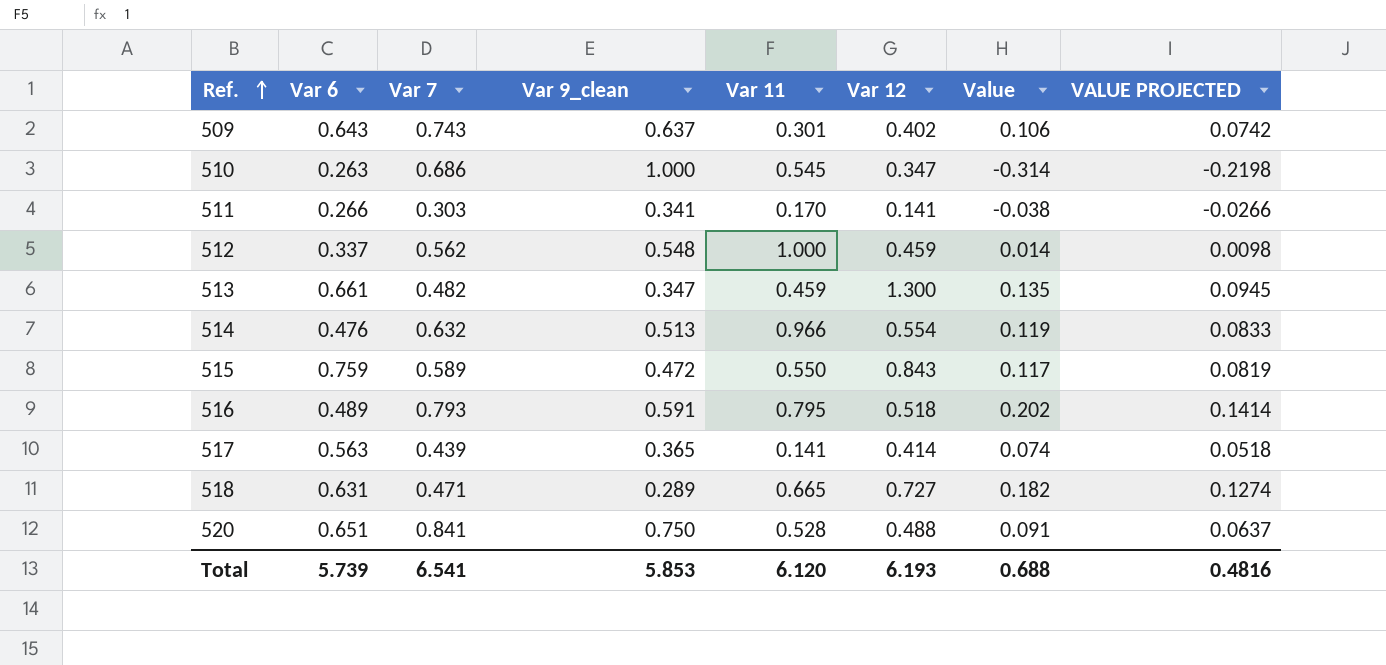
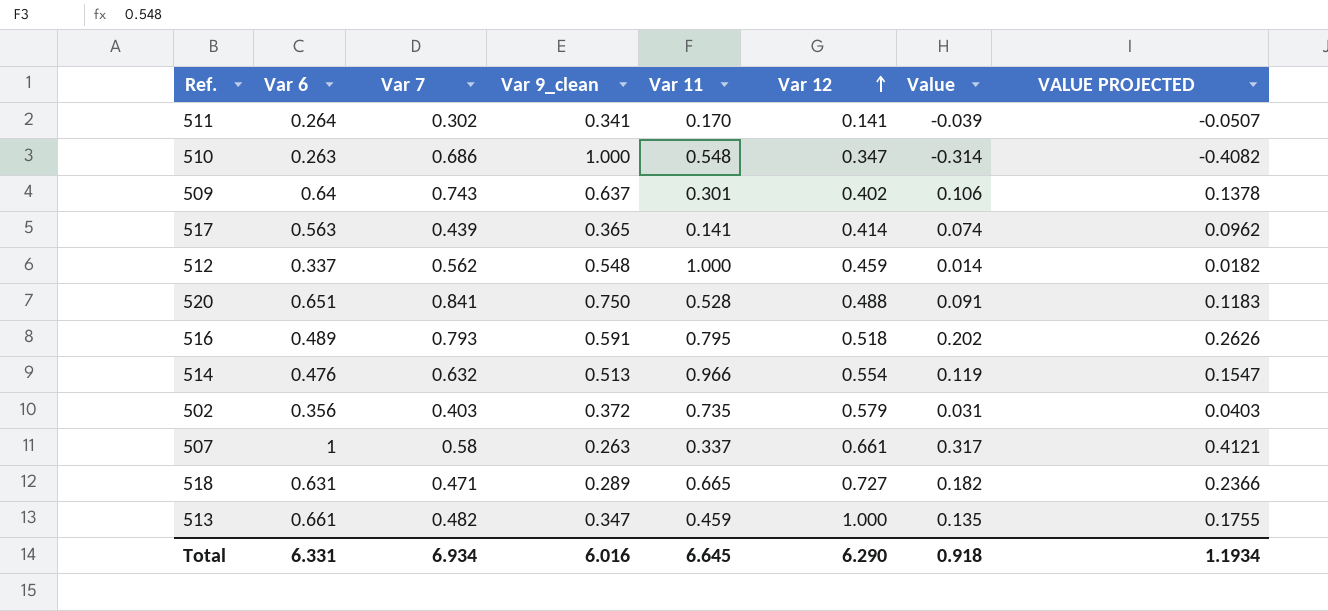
row order: Ref. ascending -> Var 12 ascending
column VALUE PROJECTED | formula: [Value] * 0.7 -> [Value] * 1.3
row 515: 0.759 | 0.589 | 0.472 | 0.550 | 0.843 | 0.117 | 0.0819 -> none
511 | Var 6: 0.266 -> 0.264
511 | Var 7: 0.303 -> 0.302
511 | Value: -0.038 -> -0.039
510 | Var 11: 0.545 -> 0.548
509 | Var 6: 0.643 -> 0.64
row 502: none -> 0.356 | 0.403 | 0.372 | 0.735 | 0.579 | 0.031 | 0.0403
row 507: none -> 1 | 0.58 | 0.263 | 0.337 | 0.661 | 0.317 | 0.4121
513 | Var 12: 1.300 -> 1.000
Total | Var 6: 5.739 -> 6.331
Total | Var 7: 6.541 -> 6.934
Total | Var 9_clean: 5.853 -> 6.016
Total | Var 11: 6.120 -> 6.645
Total | Var 12: 6.193 -> 6.290
Total | Value: 0.688 -> 0.918
Total | VALUE PROJECTED: 0.4816 -> 1.1934

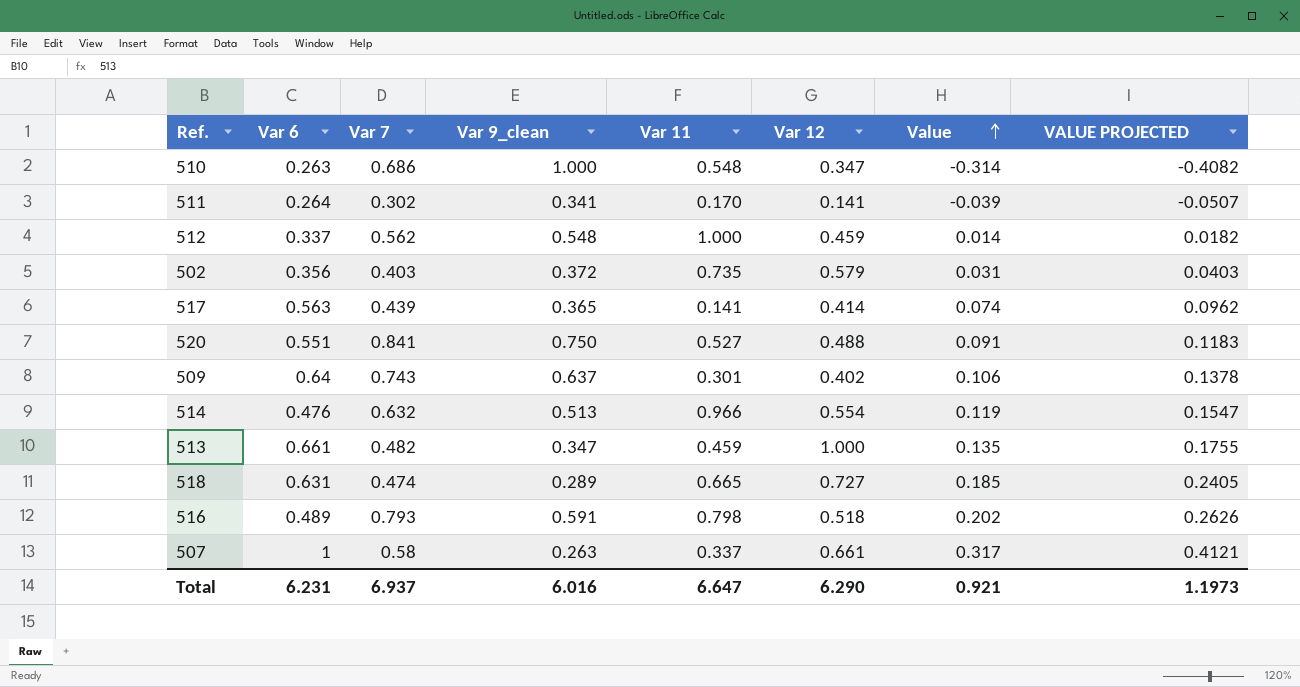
row order: Var 12 ascending -> Value ascending
520 | Var 6: 0.651 -> 0.551
520 | Var 11: 0.528 -> 0.527
518 | Var 7: 0.471 -> 0.474
518 | Value: 0.182 -> 0.185
518 | VALUE PROJECTED: 0.2366 -> 0.2405
516 | Var 11: 0.795 -> 0.798
Total | Var 6: 6.331 -> 6.231
Total | Var 7: 6.934 -> 6.937
Total | Var 11: 6.645 -> 6.647
Total | Value: 0.918 -> 0.921
Total | VALUE PROJECTED: 1.1934 -> 1.1973

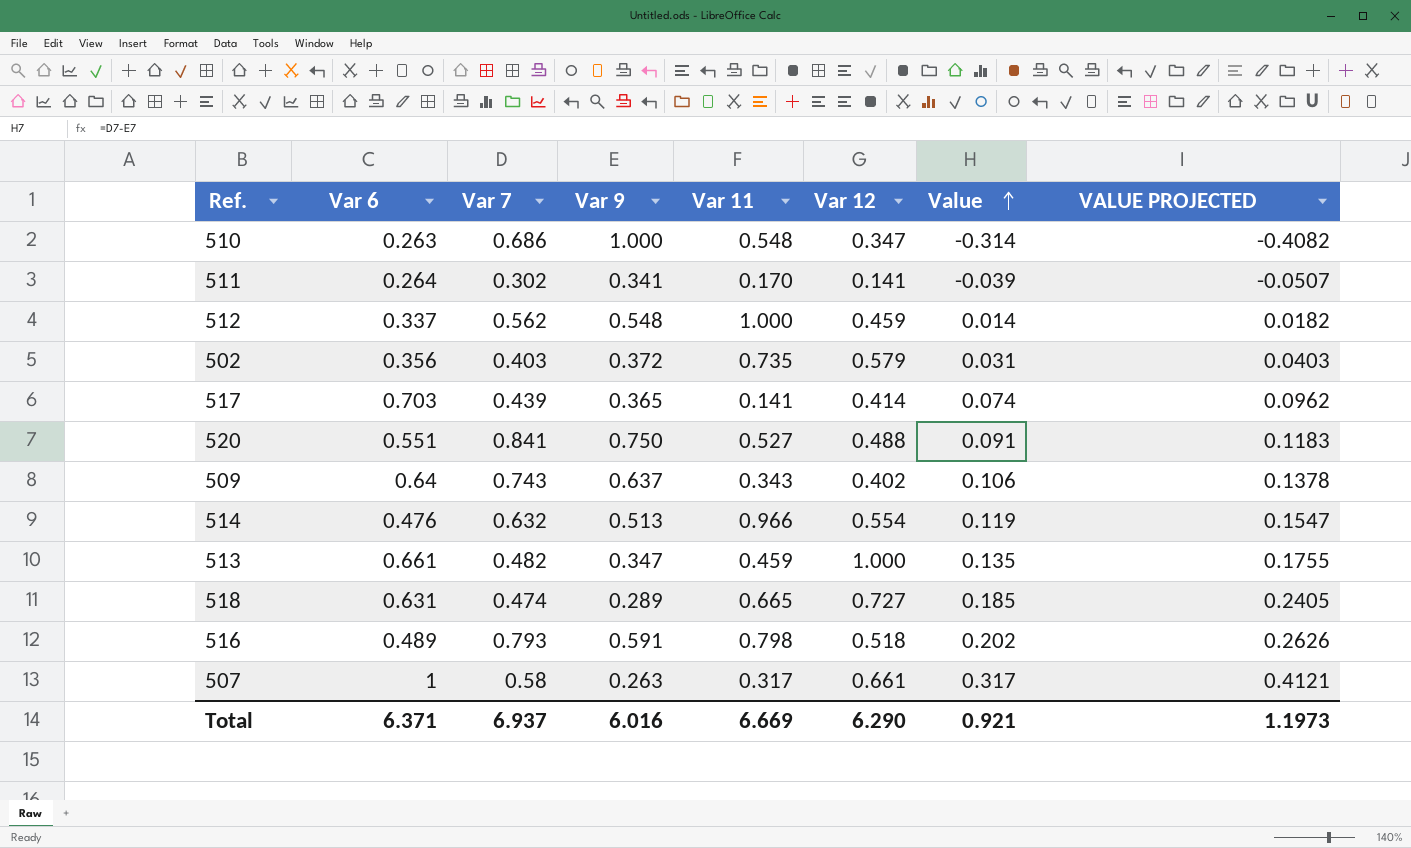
column name: Var 9_clean -> Var 9
517 | Var 6: 0.563 -> 0.703
509 | Var 11: 0.301 -> 0.343
507 | Var 11: 0.337 -> 0.317
Total | Var 6: 6.231 -> 6.371
Total | Var 11: 6.647 -> 6.669

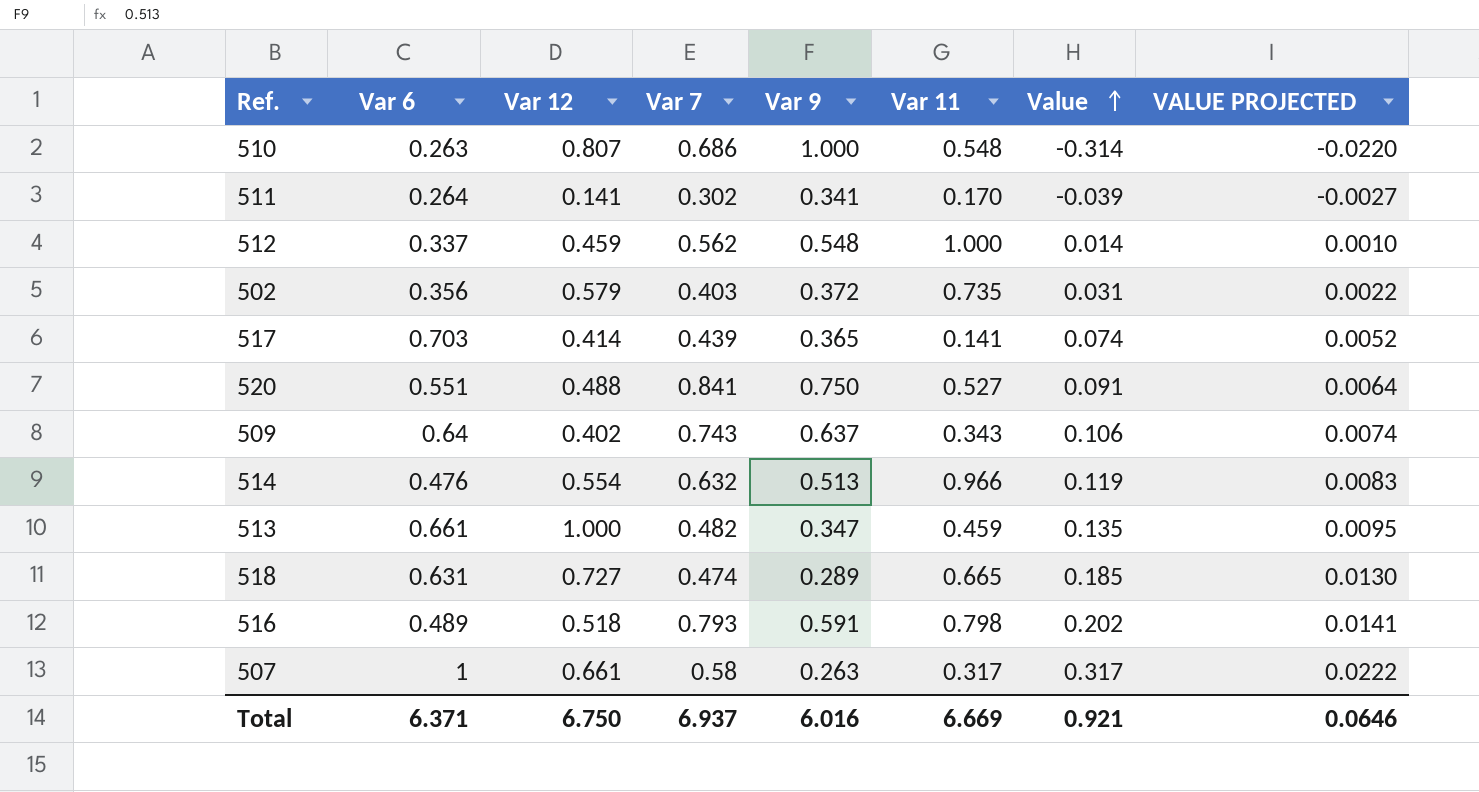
column Var 12 | position: 6 -> 3
column VALUE PROJECTED | formula: [Value] * 1.3 -> [Value] * 0.07
510 | Var 12: 0.347 -> 0.807
Total | Var 12: 6.290 -> 6.750
Total | VALUE PROJECTED: 1.1973 -> 0.0646

